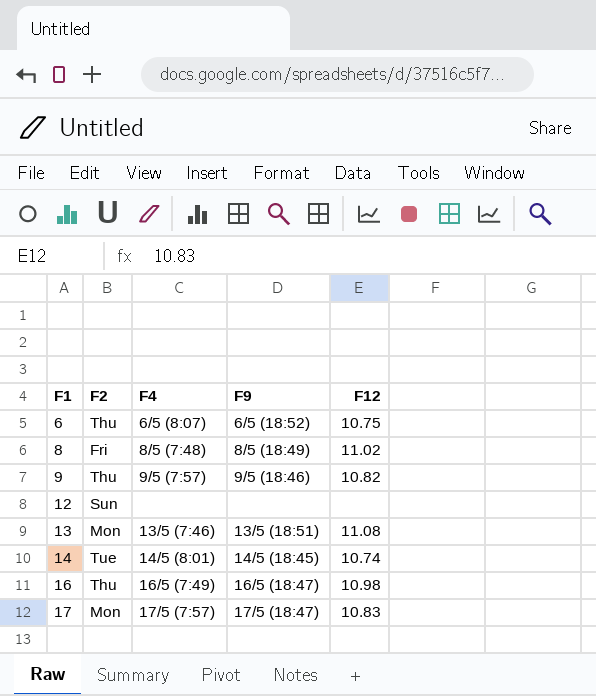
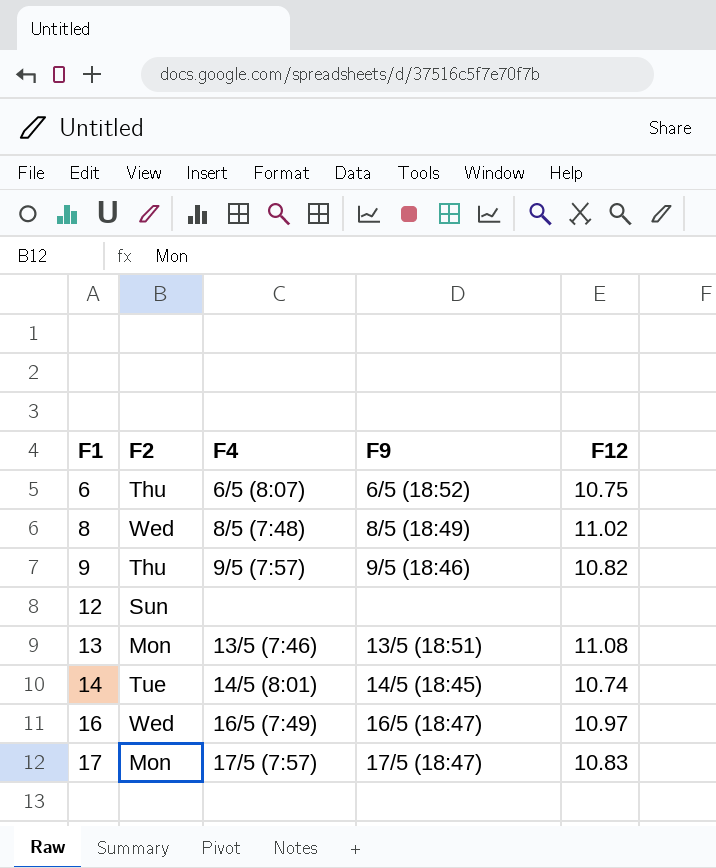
8 | F2: Fri -> Wed
16 | F2: Thu -> Wed
16 | F12: 10.98 -> 10.97

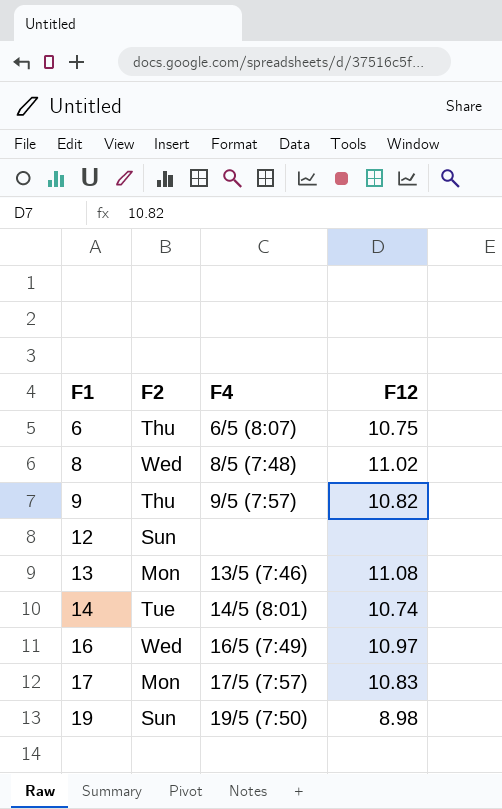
column F9 | position: 4 -> none
row 19: none -> Sun | 19/5 (7:50) | 8.98

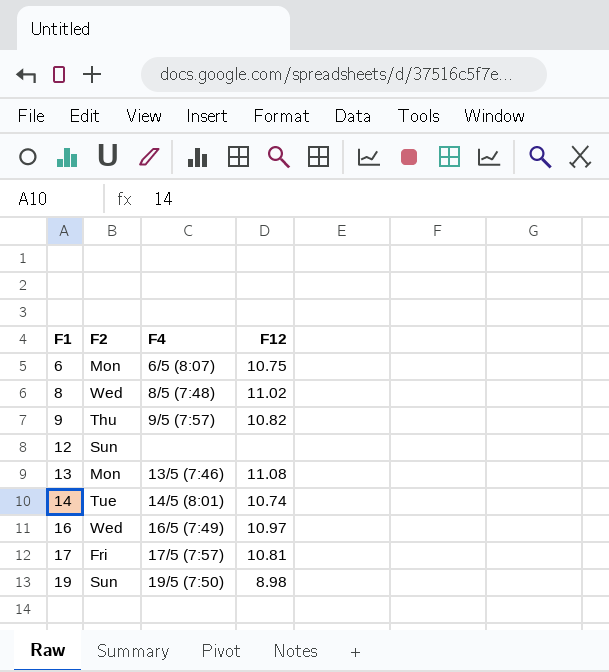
6 | F2: Thu -> Mon
17 | F2: Mon -> Fri
17 | F12: 10.83 -> 10.81

